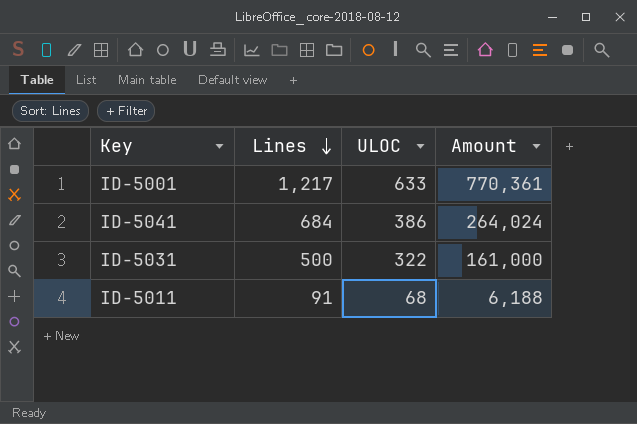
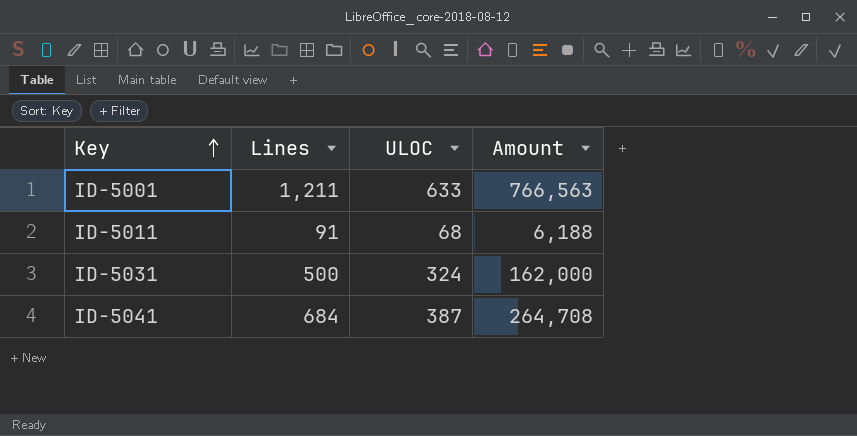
row order: Lines descending -> Key ascending
ID-5001 | Lines: 1,217 -> 1,211
ID-5001 | Amount: 770,361 -> 766,563
ID-5031 | ULOC: 322 -> 324
ID-5031 | Amount: 161,000 -> 162,000
ID-5041 | ULOC: 386 -> 387
ID-5041 | Amount: 264,024 -> 264,708

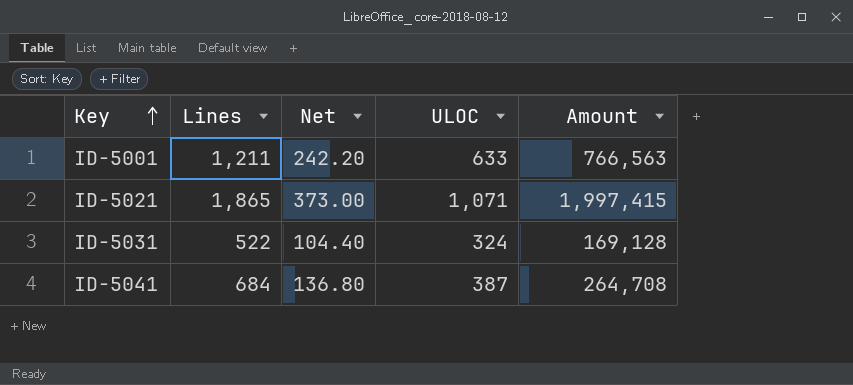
column Net | formula: none -> [Lines] * 0.2
row ID-5011: 91 | 68 | 6,188 -> none
row ID-5021: none -> 1,865 | 373.00 | 1,071 | 1,997,415
ID-5031 | Lines: 500 -> 522
ID-5031 | Amount: 162,000 -> 169,128

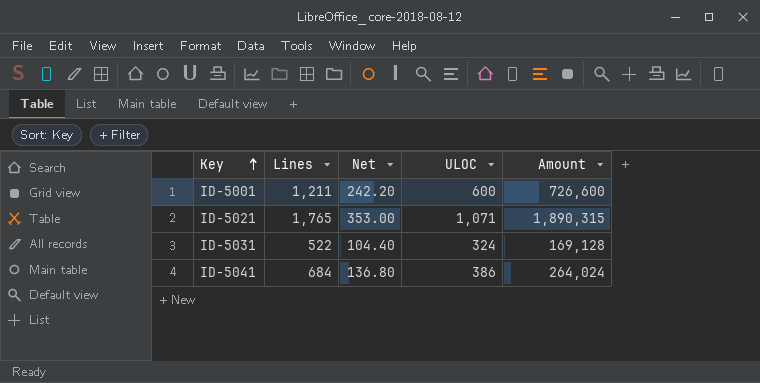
ID-5001 | ULOC: 633 -> 600
ID-5001 | Amount: 766,563 -> 726,600
ID-5021 | Lines: 1,865 -> 1,765
ID-5021 | Net: 373.00 -> 353.00
ID-5021 | Amount: 1,997,415 -> 1,890,315
ID-5041 | ULOC: 387 -> 386
ID-5041 | Amount: 264,708 -> 264,024

